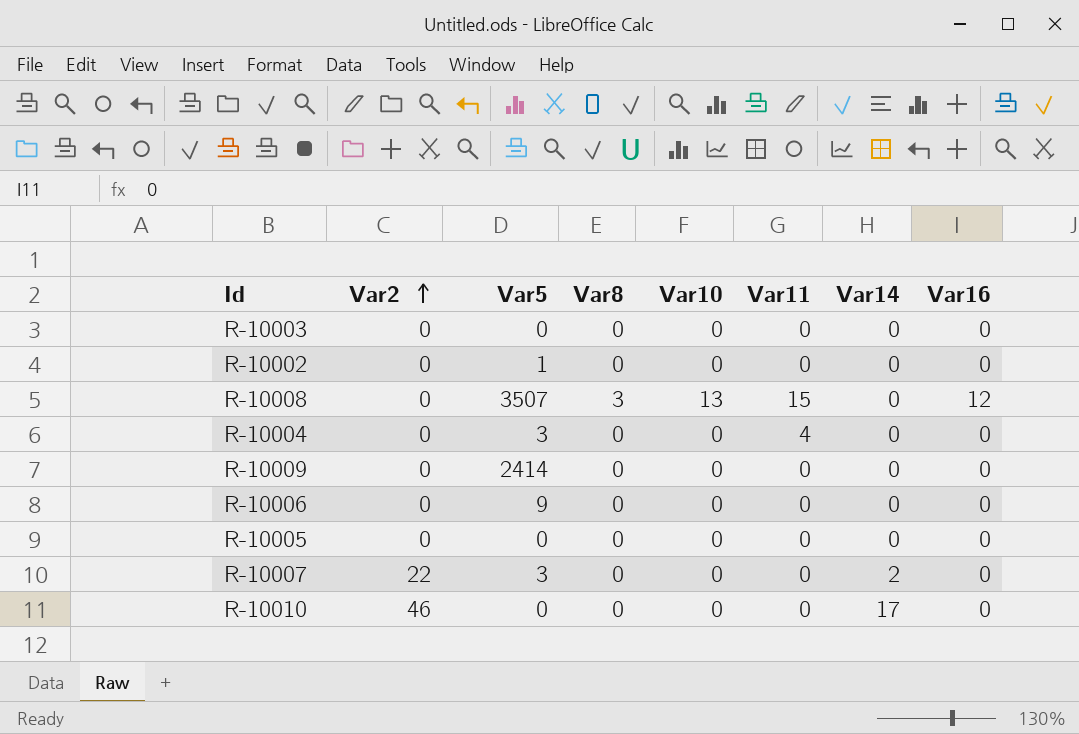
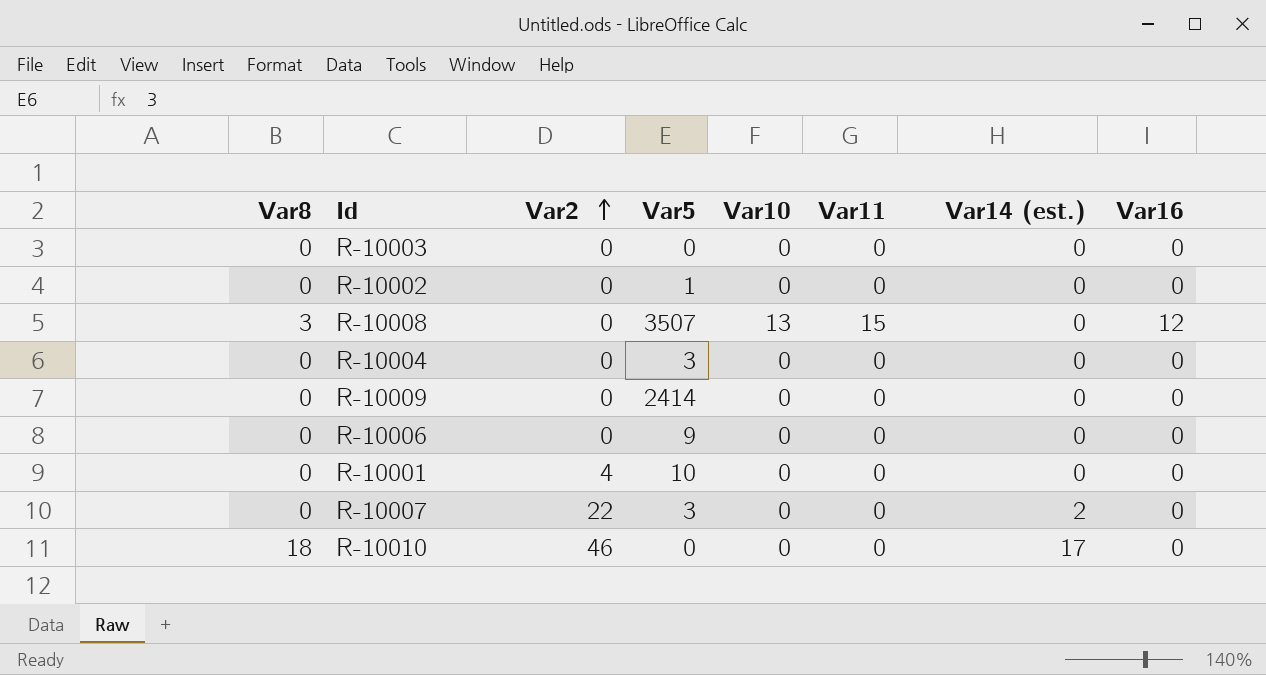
column Var8 | position: 4 -> 1
column name: Var14 -> Var14 (est.)
row R-10005: 0 | 0 | 0 | 0 | 0 | 0 | 0 -> none
R-10004 | Var11: 4 -> 0
row R-10001: none -> 0 | 4 | 10 | 0 | 0 | 0 | 0
R-10010 | Var8: 0 -> 18

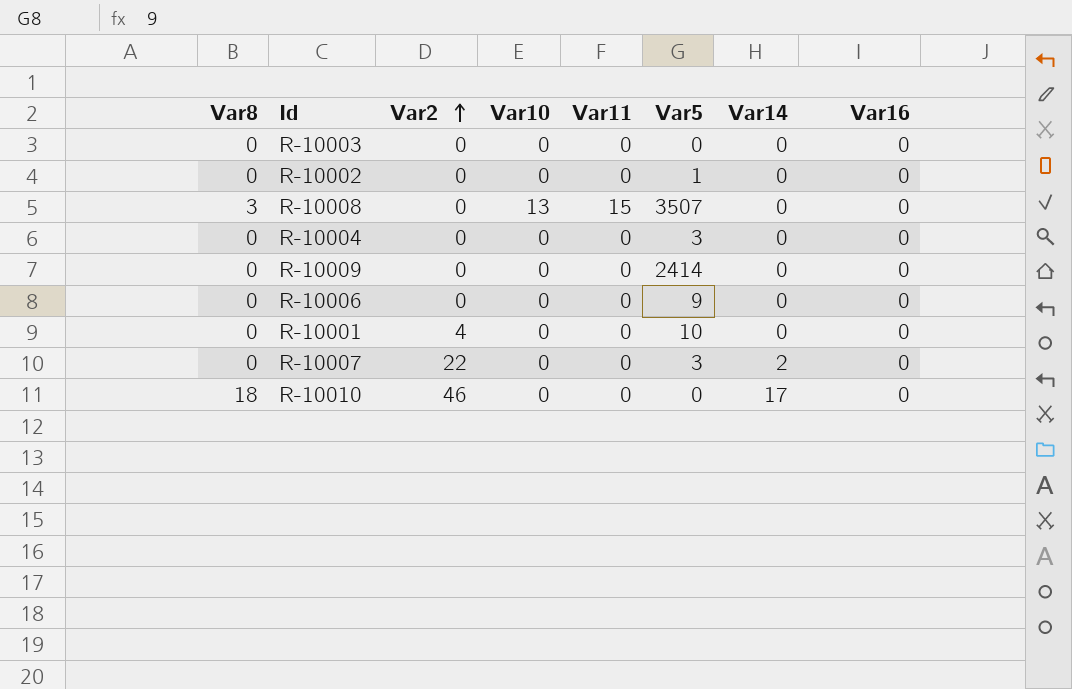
column Var5 | position: 4 -> 6
column name: Var14 (est.) -> Var14
R-10008 | Var16: 12 -> 0

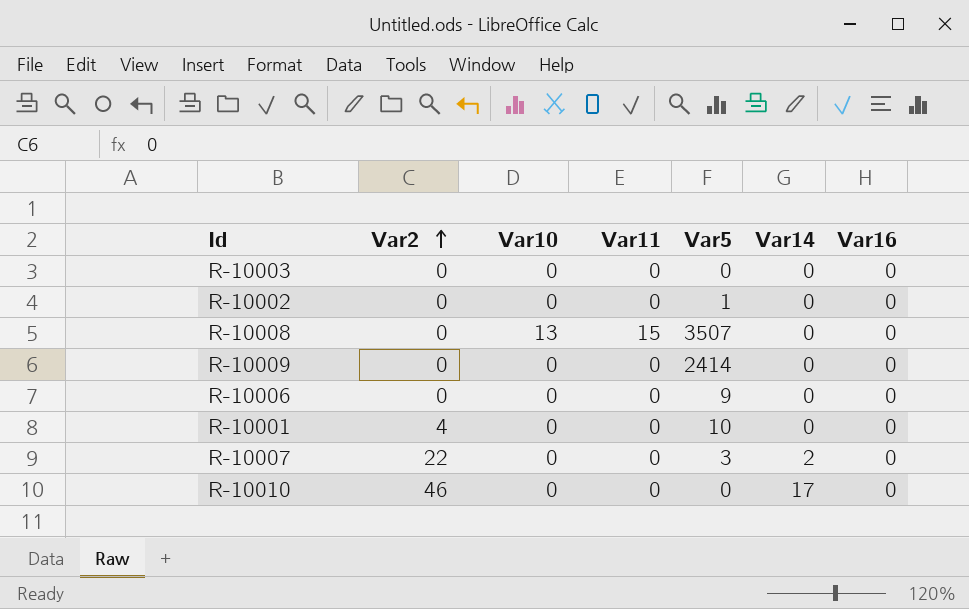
column Var8 | position: 1 -> none
row R-10004: 0 | 0 | 0 | 0 | 3 | 0 | 0 -> none

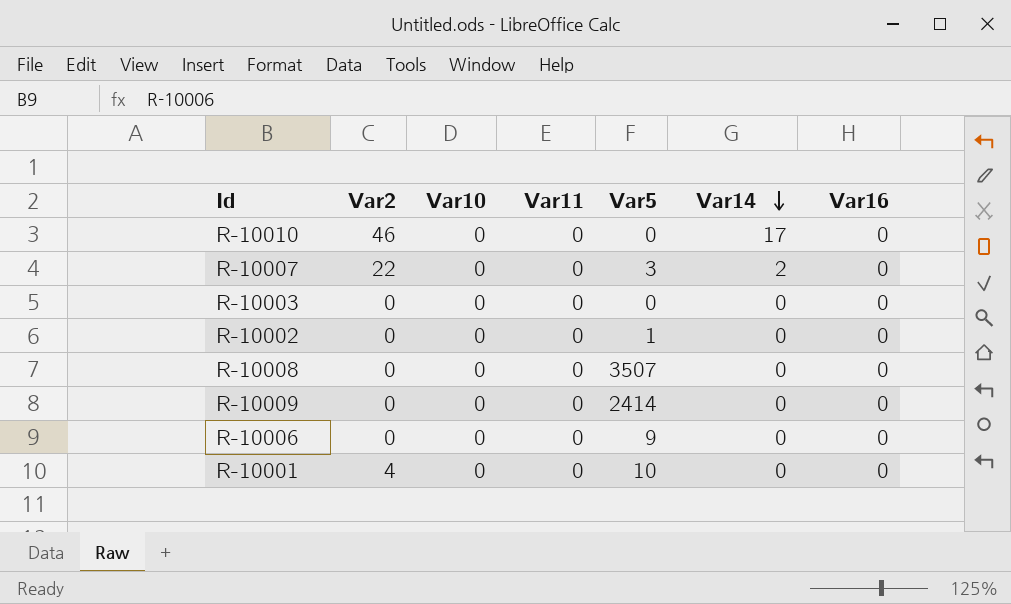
row order: Var2 ascending -> Var14 descending
R-10008 | Var10: 13 -> 0
R-10008 | Var11: 15 -> 0

